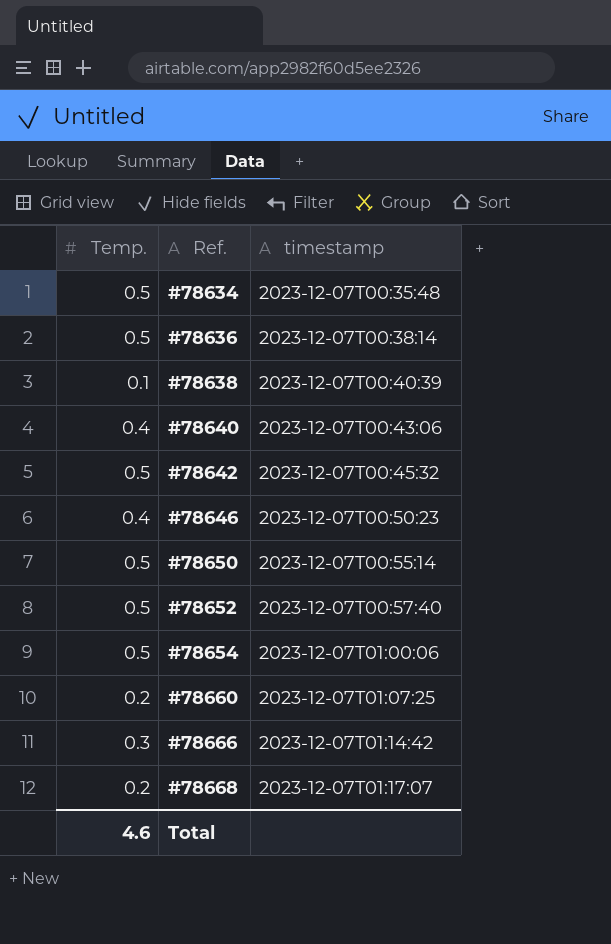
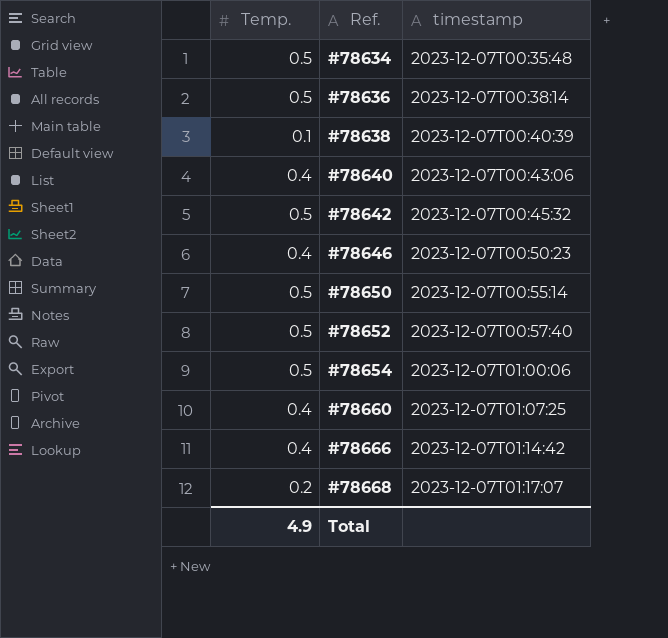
#78660 | Temp.: 0.2 -> 0.4
#78666 | Temp.: 0.3 -> 0.4
Total | Temp.: 4.6 -> 4.9

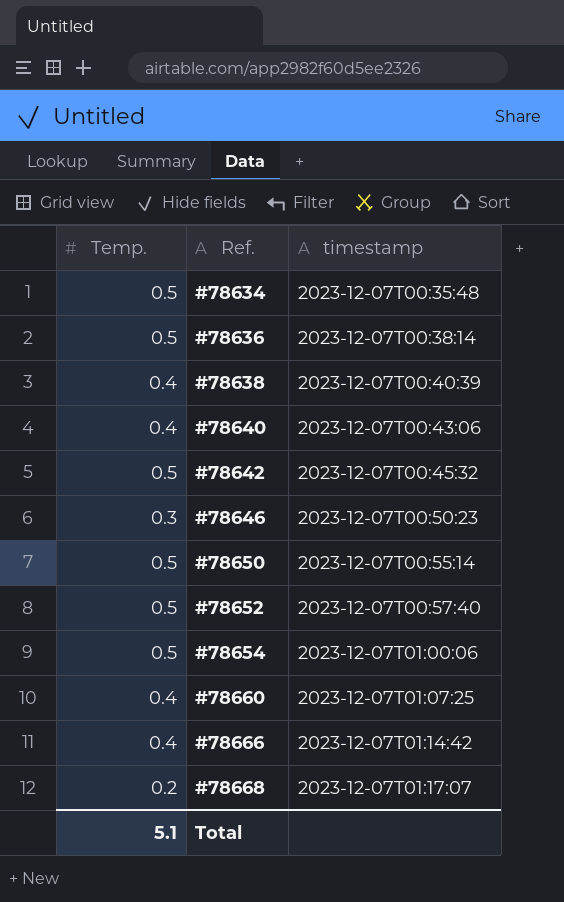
#78638 | Temp.: 0.1 -> 0.4
#78646 | Temp.: 0.4 -> 0.3
Total | Temp.: 4.9 -> 5.1

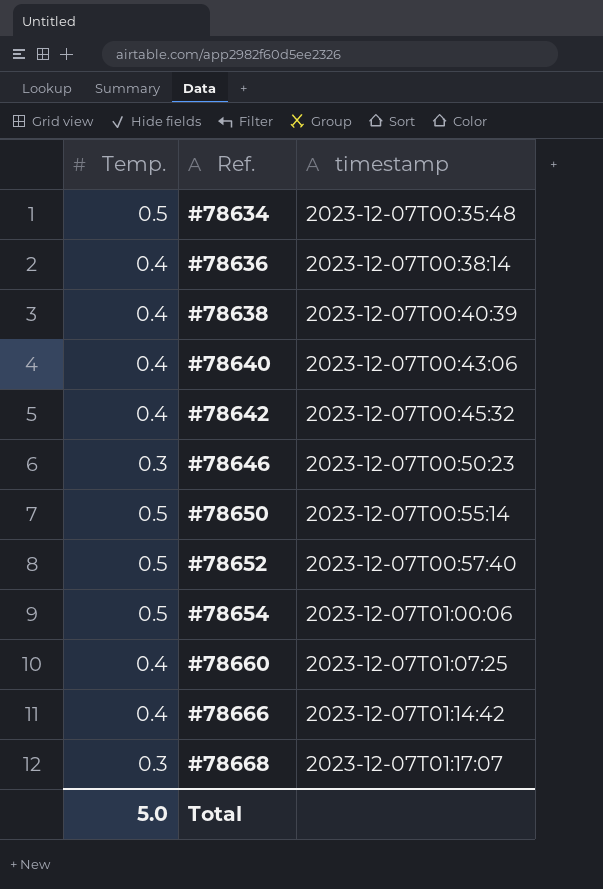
#78636 | Temp.: 0.5 -> 0.4
#78642 | Temp.: 0.5 -> 0.4
#78668 | Temp.: 0.2 -> 0.3
Total | Temp.: 5.1 -> 5.0

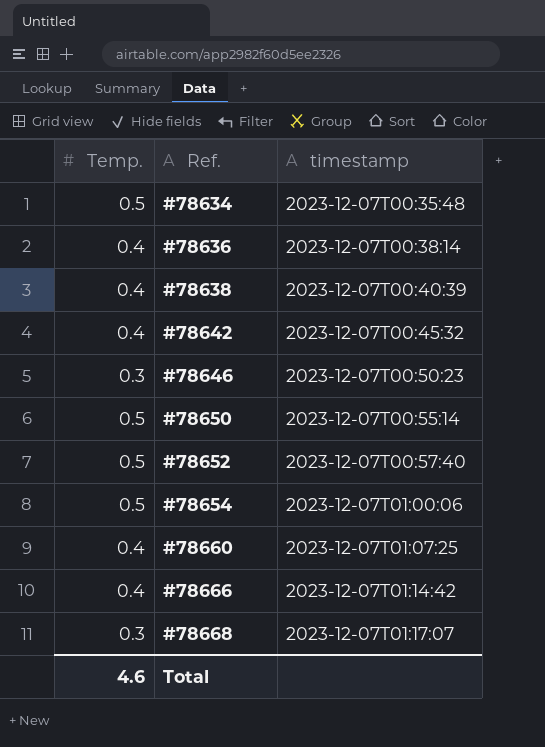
row #78640: 0.4 | 2023-12-07T00:43:06 -> none
Total | Temp.: 5.0 -> 4.6

